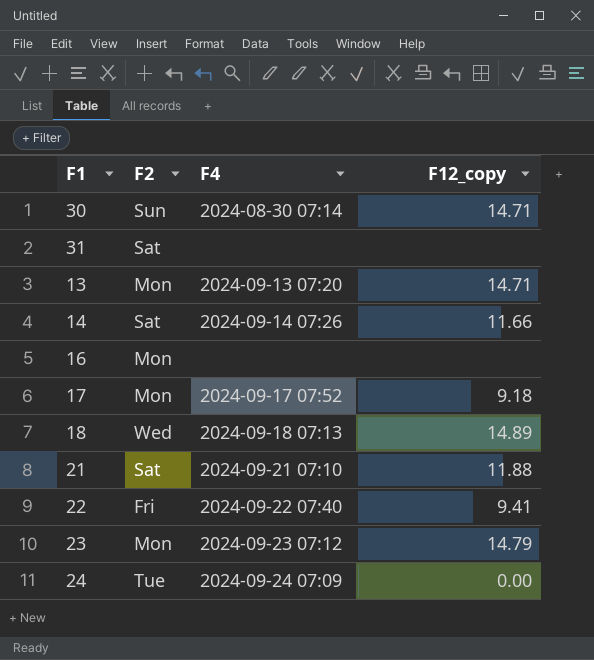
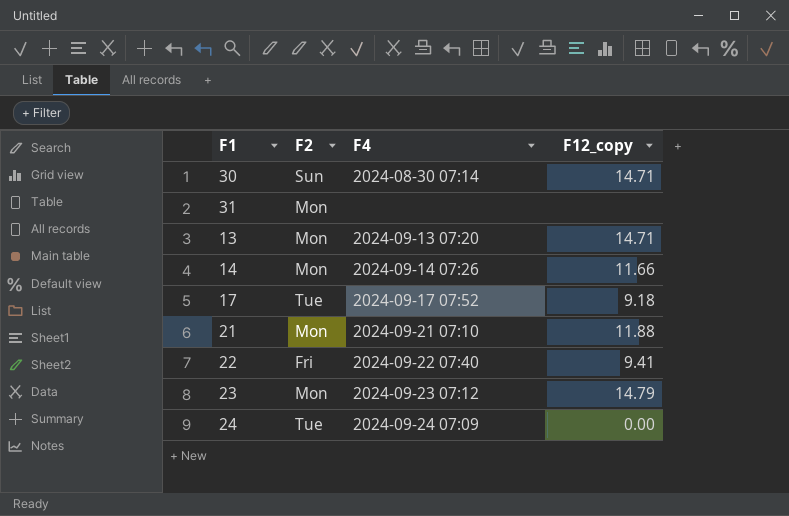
row 16: Mon | none | none -> none
row 18: Wed | 2024-09-18 07:13 | 14.89 -> none
31 | F2: Sat -> Mon
14 | F2: Sat -> Mon
17 | F2: Mon -> Tue
21 | F2: Sat -> Mon

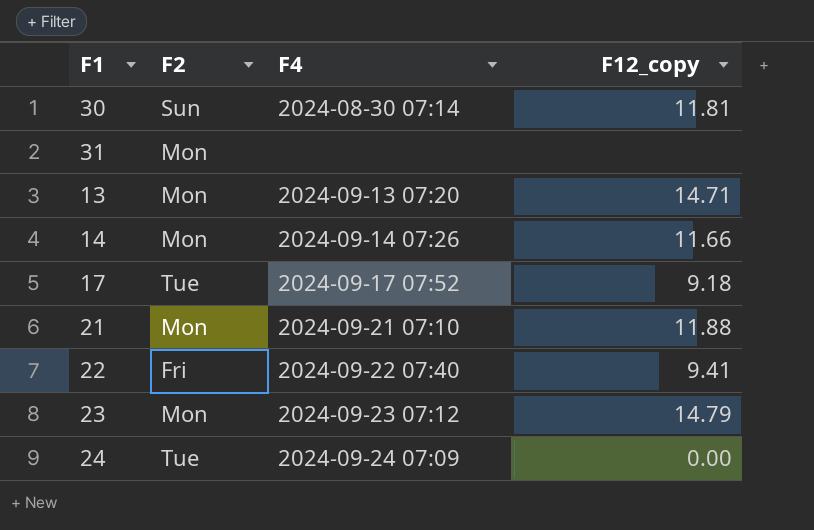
30 | F12_copy: 14.71 -> 11.81

